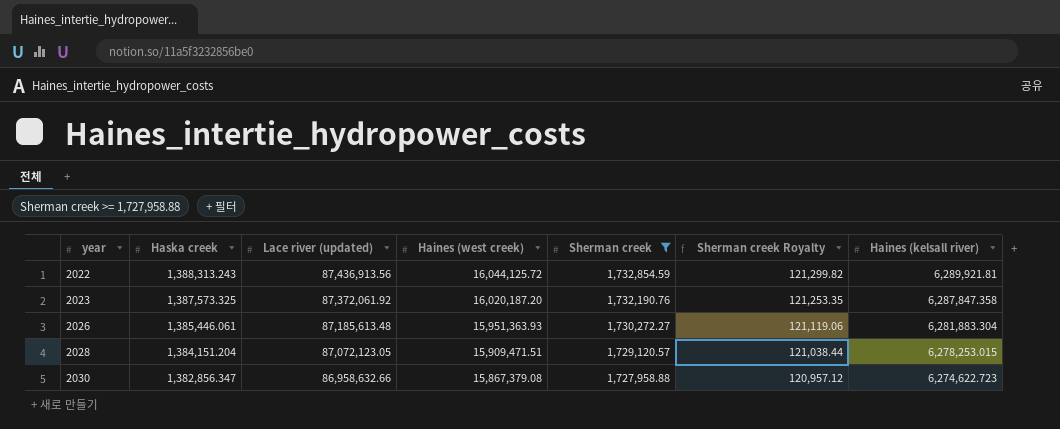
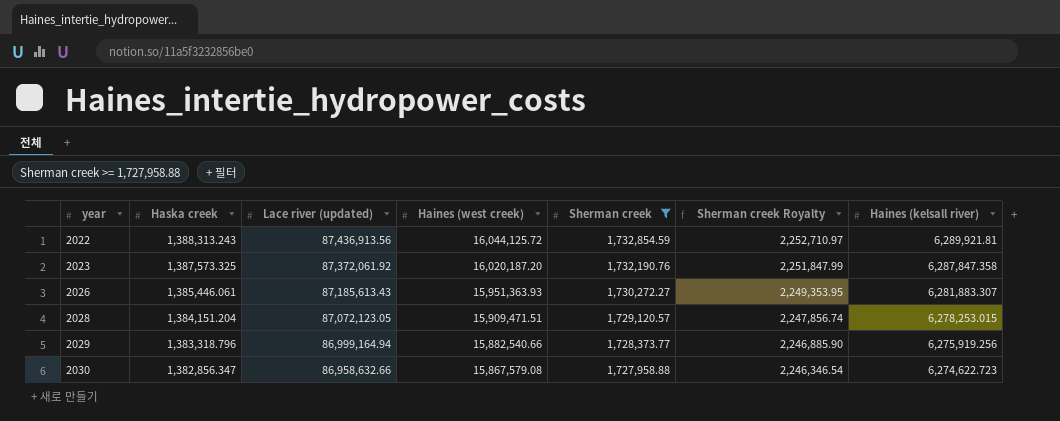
column Sherman creek Royalty | formula: [Sherman creek] * 0.07 -> [Sherman creek] * 1.3
2026 | Lace river (updated): 87,185,613.48 -> 87,185,613.43
2026 | Haines (kelsall river): 6,281,883.304 -> 6,281,883.307
row 2029: none -> 1,383,318.796 | 86,999,164.94 | 15,882,540.66 | 1,728,373.77 | 2,246,885.90 | 6,275,919.256
2030 | Haines (west creek): 15,867,379.08 -> 15,867,579.08

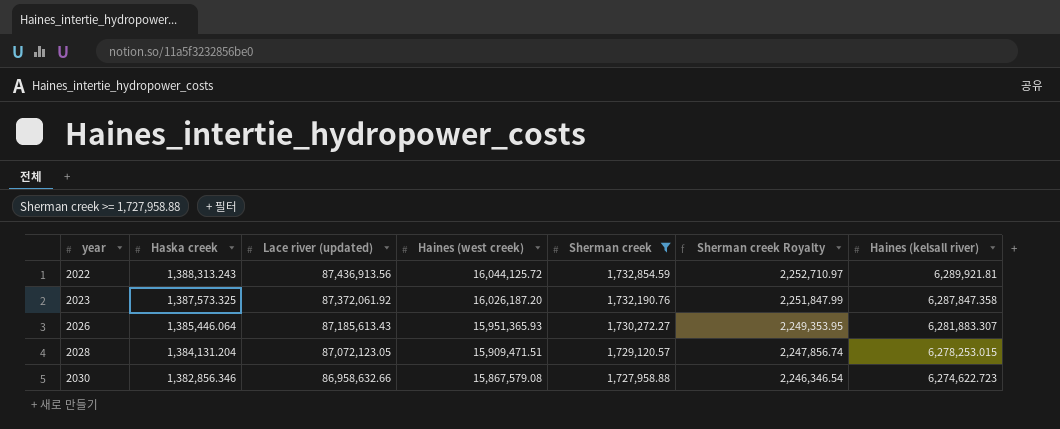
row 2029: 1,383,318.796 | 86,999,164.94 | 15,882,540.66 | 1,728,373.77 | 2,246,885.90 | 6,275,919.256 -> none
2023 | Haines (west creek): 16,020,187.20 -> 16,026,187.20
2026 | Haska creek: 1,385,446.061 -> 1,385,446.064
2026 | Haines (west creek): 15,951,363.93 -> 15,951,365.93
2028 | Haska creek: 1,384,151.204 -> 1,384,131.204
2030 | Haska creek: 1,382,856.347 -> 1,382,856.346

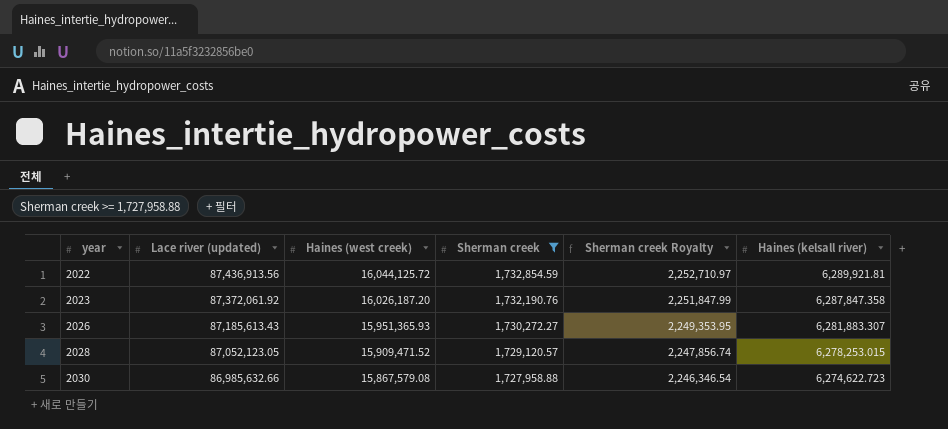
column Haska creek | position: 2 -> none
2028 | Lace river (updated): 87,072,123.05 -> 87,052,123.05
2028 | Haines (west creek): 15,909,471.51 -> 15,909,471.52
2030 | Lace river (updated): 86,958,632.66 -> 86,985,632.66

